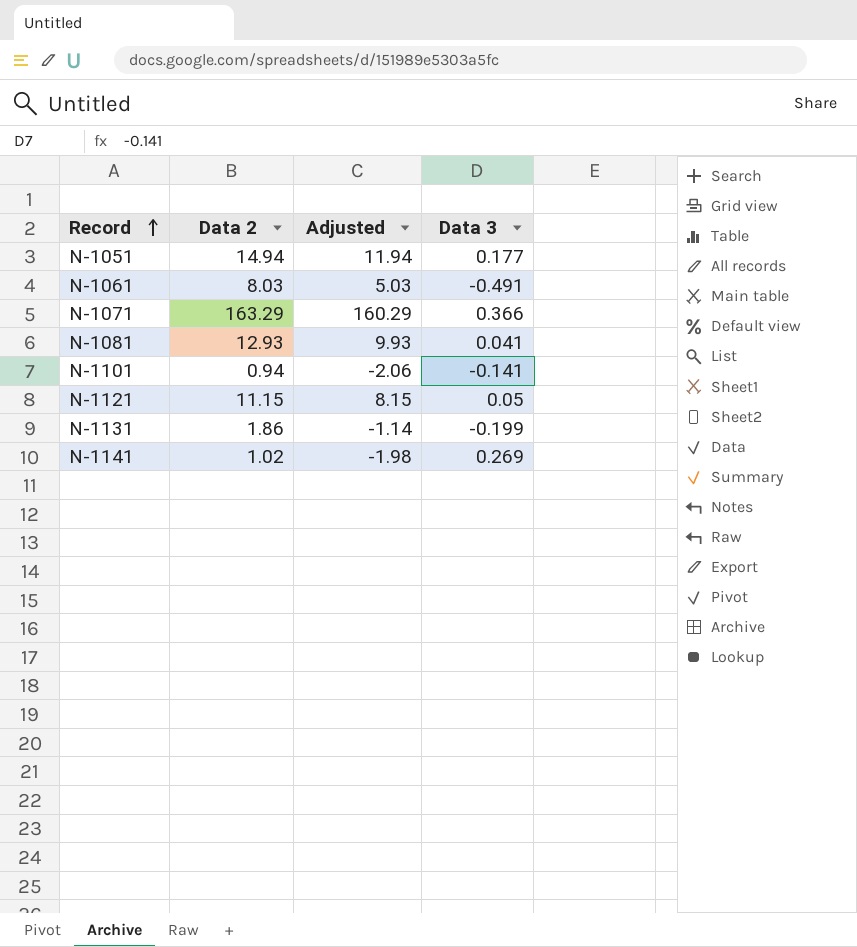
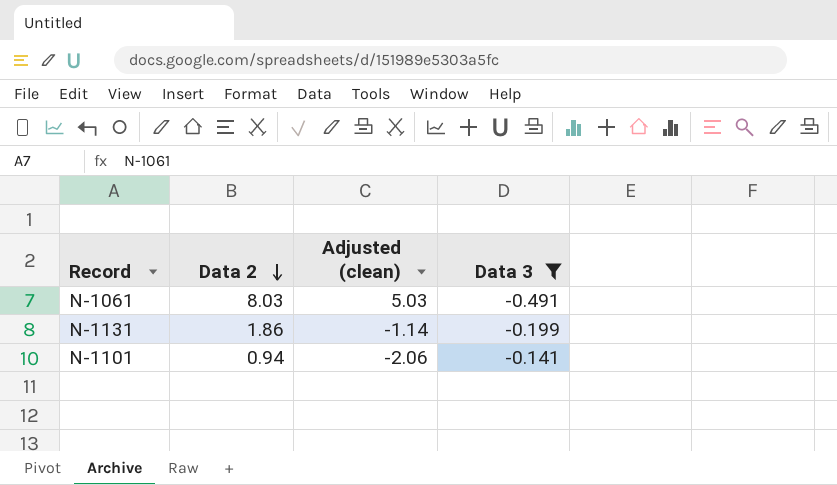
filter: none -> Data 3 <= -0.141
row order: Record ascending -> Data 2 descending
column name: Adjusted -> Adjusted (clean)

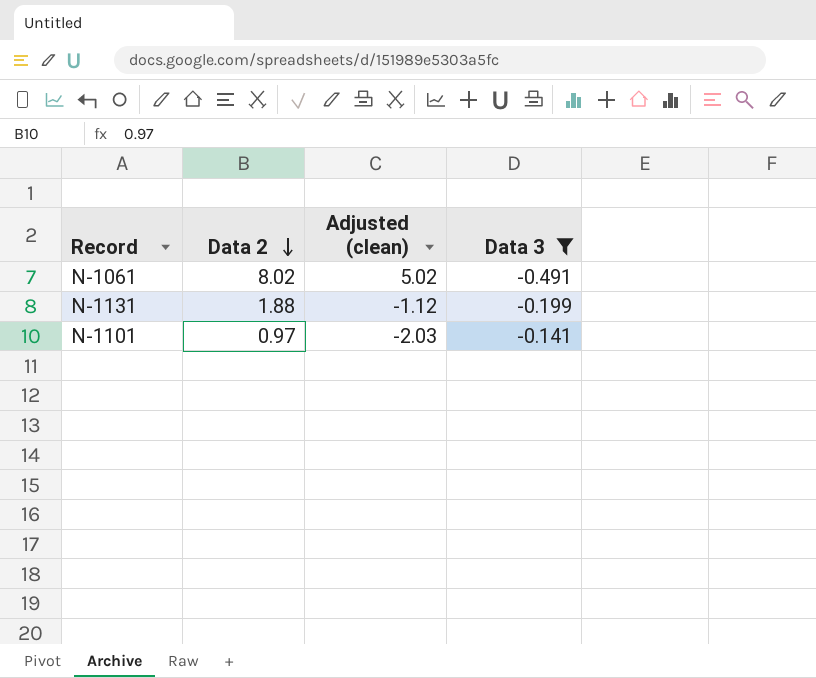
N-1061 | Data 2: 8.03 -> 8.02
N-1061 | Adjusted (clean): 5.03 -> 5.02
N-1131 | Data 2: 1.86 -> 1.88
N-1131 | Adjusted (clean): -1.14 -> -1.12
N-1101 | Data 2: 0.94 -> 0.97
N-1101 | Adjusted (clean): -2.06 -> -2.03

